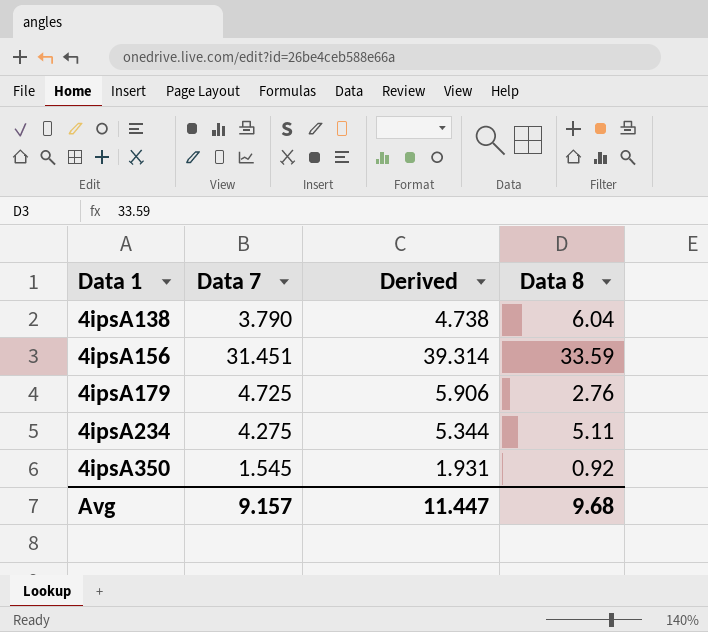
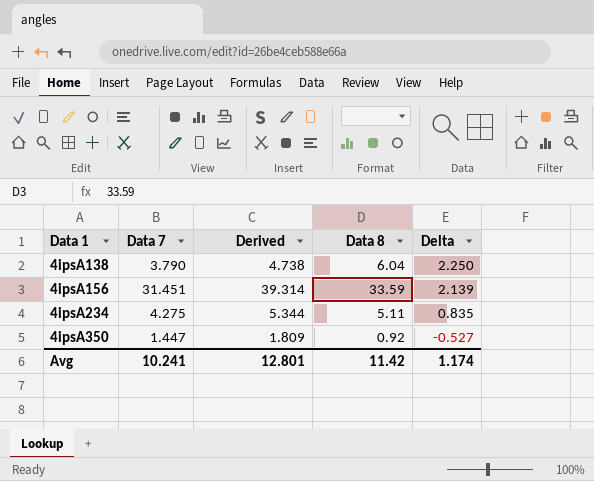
column Delta | formula: none -> [Data 8] - [Data 7]
row 4ipsA179: 4.725 | 5.906 | 2.76 -> none
4ipsA350 | Data 7: 1.545 -> 1.447
4ipsA350 | Derived: 1.931 -> 1.809
Avg | Data 7: 9.157 -> 10.241
Avg | Derived: 11.447 -> 12.801
Avg | Data 8: 9.68 -> 11.42

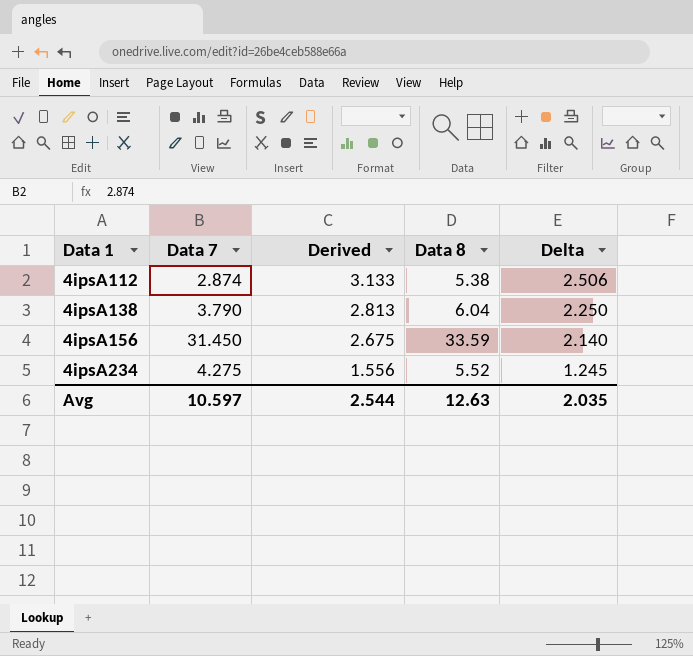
column Derived | formula: [Data 7] * 1.25 -> [Delta] * 1.25
row 4ipsA350: 1.447 | 1.809 | 0.92 | -0.527 -> none
row 4ipsA112: none -> 2.874 | 3.133 | 5.38 | 2.506
4ipsA156 | Data 7: 31.451 -> 31.450
4ipsA156 | Delta: 2.139 -> 2.140
4ipsA234 | Data 8: 5.11 -> 5.52
4ipsA234 | Delta: 0.835 -> 1.245
Avg | Data 7: 10.241 -> 10.597
Avg | Derived: 12.801 -> 2.544
Avg | Data 8: 11.42 -> 12.63
Avg | Delta: 1.174 -> 2.035

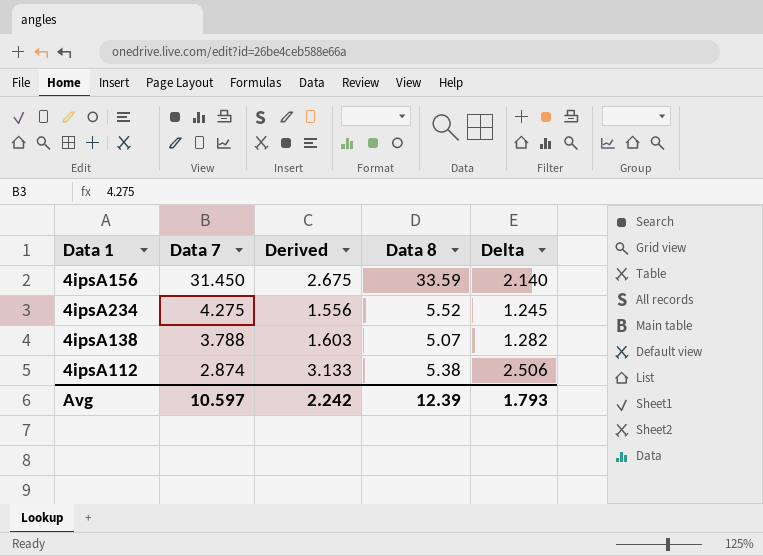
row order: Data 1 ascending -> Data 7 descending
4ipsA138 | Data 7: 3.790 -> 3.788
4ipsA138 | Derived: 2.813 -> 1.603
4ipsA138 | Data 8: 6.04 -> 5.07
4ipsA138 | Delta: 2.250 -> 1.282
Avg | Derived: 2.544 -> 2.242
Avg | Data 8: 12.63 -> 12.39
Avg | Delta: 2.035 -> 1.793

